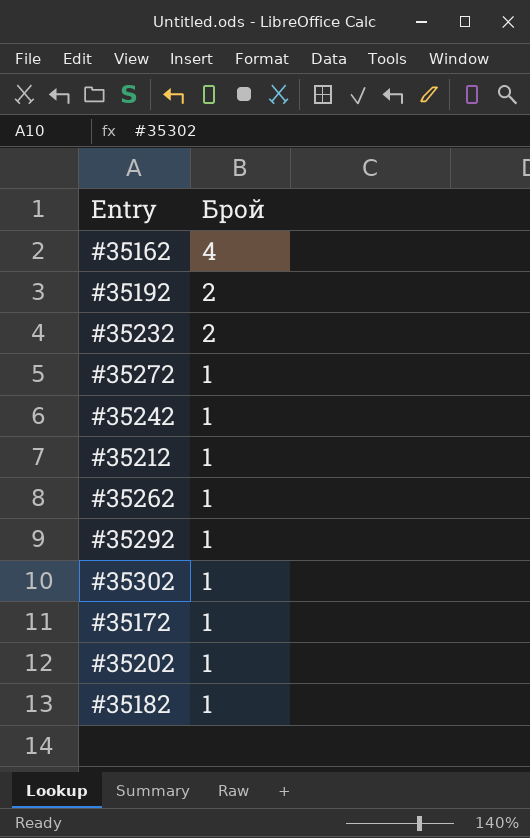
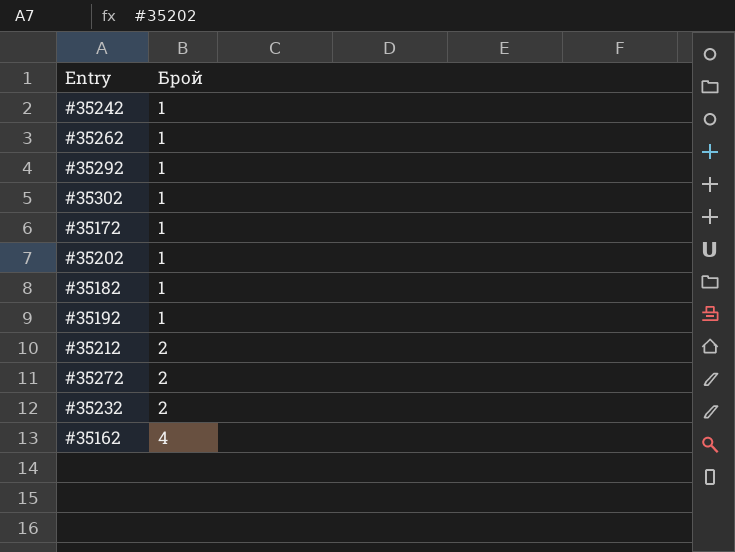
row order: Брой descending -> Брой ascending
#35192 | Брой: 2 -> 1
#35212 | Брой: 1 -> 2
#35272 | Брой: 1 -> 2

